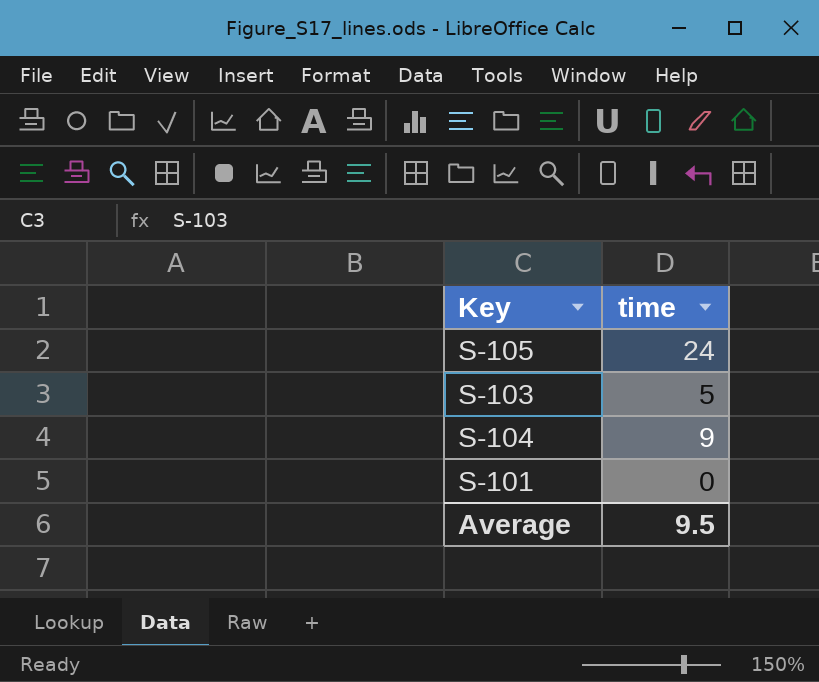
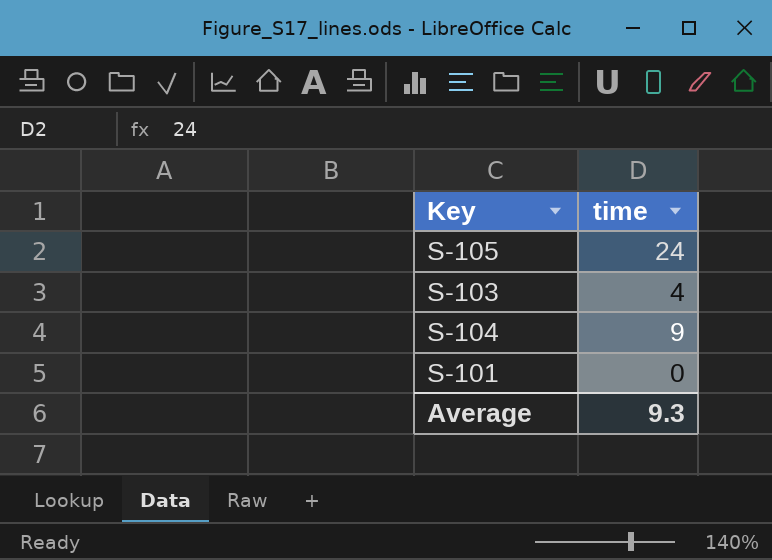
S-103 | time: 5 -> 4
Average | time: 9.5 -> 9.3

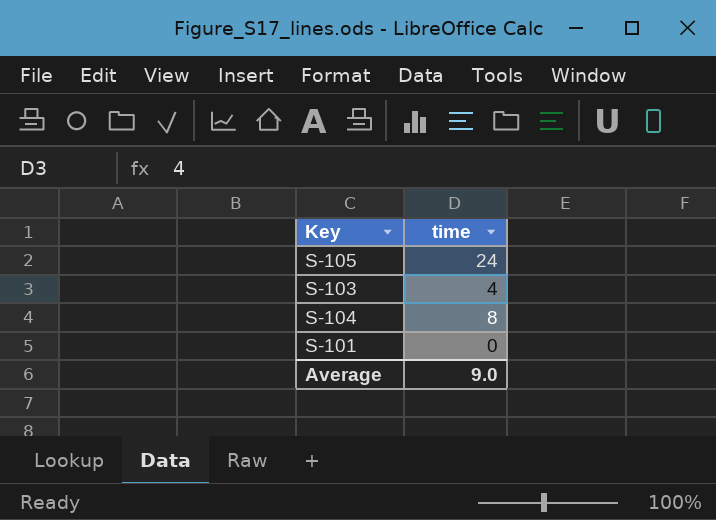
S-104 | time: 9 -> 8
Average | time: 9.3 -> 9.0

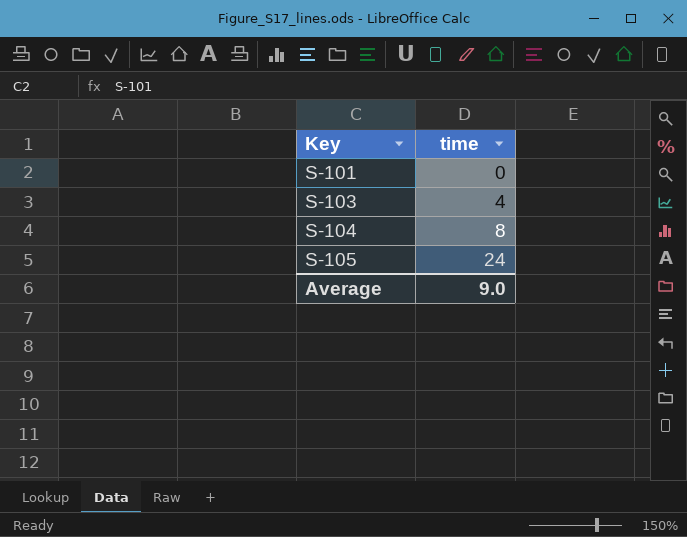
row order: none -> Key ascending

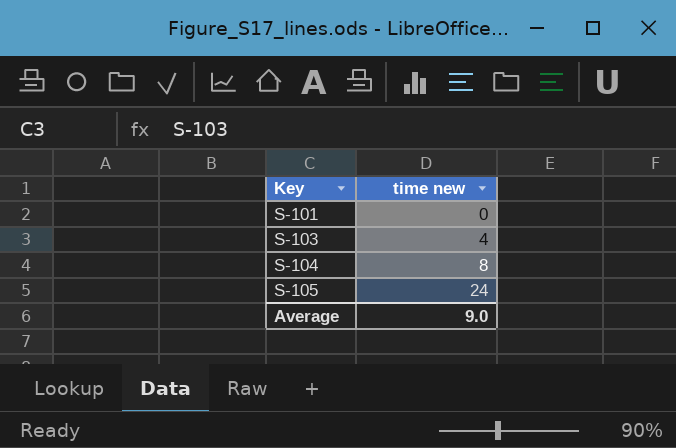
column name: time -> time new

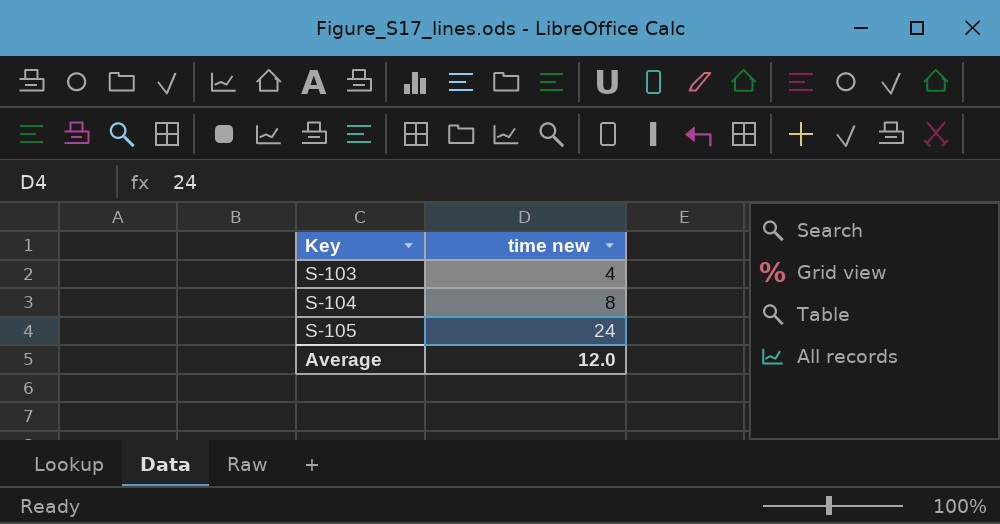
row S-101: 0 -> none
Average | time new: 9.0 -> 12.0

